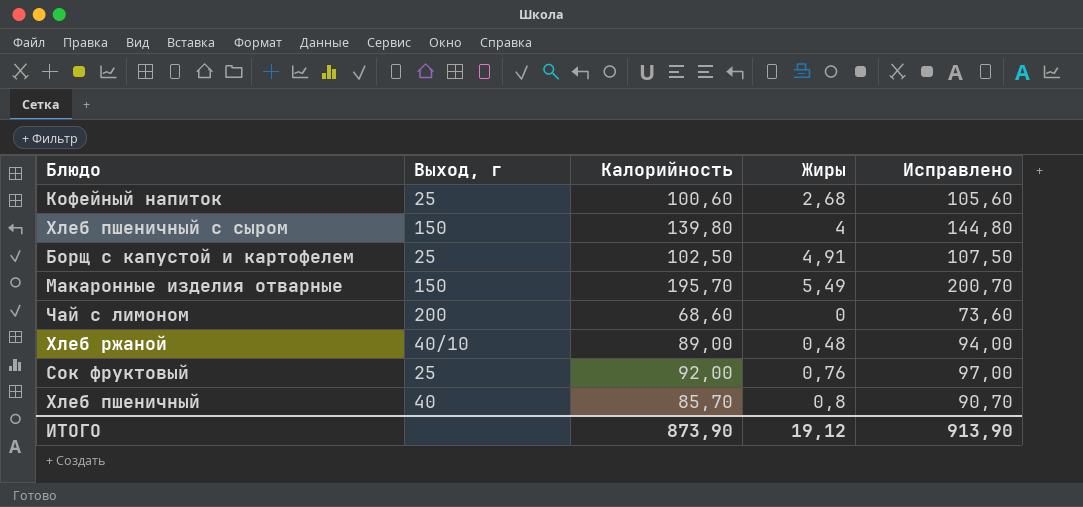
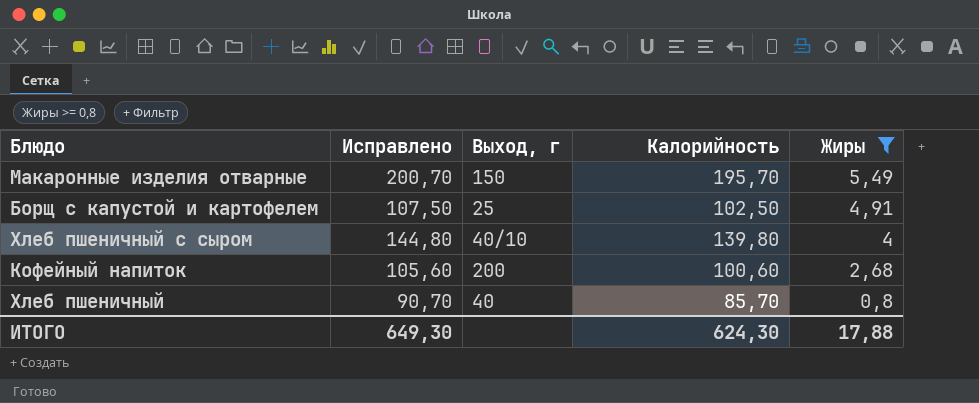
filter: none -> Жиры >= 0,8
row order: none -> Жиры descending
column Исправлено | position: 5 -> 2
Хлеб пшеничный с сыром | Выход, г: 150 -> 40/10
Кофейный напиток | Выход, г: 25 -> 200
ИТОГО | Исправлено: 913,90 -> 649,30
ИТОГО | Калорийность: 873,90 -> 624,30
ИТОГО | Жиры: 19,12 -> 17,88

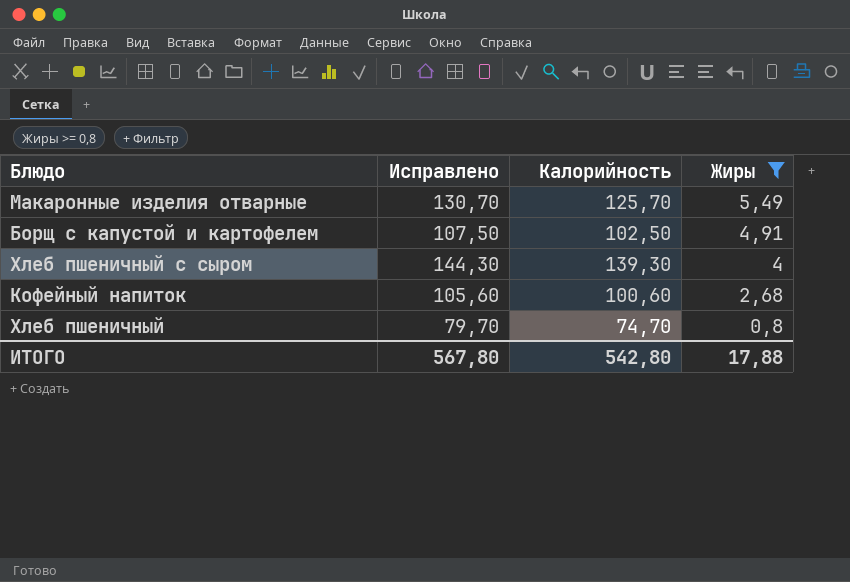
column Выход, г | position: 3 -> none
Макаронные изделия отварные | Исправлено: 200,70 -> 130,70
Макаронные изделия отварные | Калорийность: 195,70 -> 125,70
Хлеб пшеничный с сыром | Исправлено: 144,80 -> 144,30
Хлеб пшеничный с сыром | Калорийность: 139,80 -> 139,30
Хлеб пшеничный | Исправлено: 90,70 -> 79,70
Хлеб пшеничный | Калорийность: 85,70 -> 74,70
ИТОГО | Исправлено: 649,30 -> 567,80
ИТОГО | Калорийность: 624,30 -> 542,80

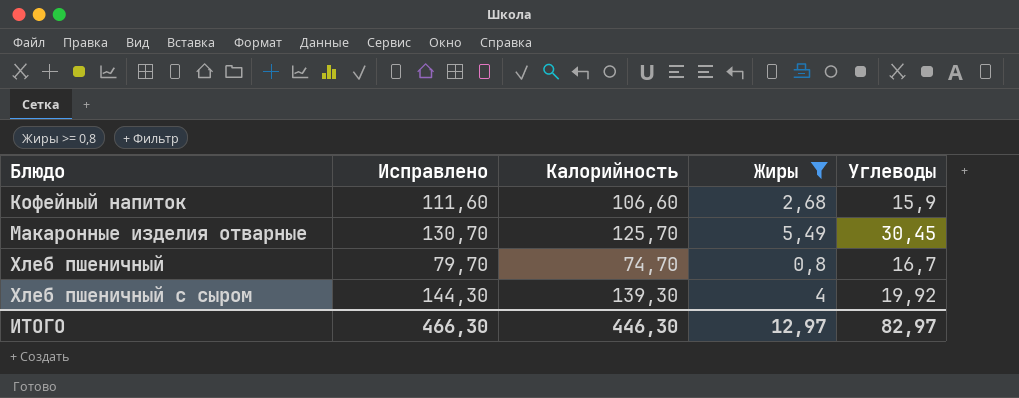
row order: Жиры descending -> Блюдо ascending
column Углеводы | position: none -> 5
row Борщ с капустой и картофелем: 107,50 | 102,50 | 4,91 -> none
Кофейный напиток | Исправлено: 105,60 -> 111,60
Кофейный напиток | Калорийность: 100,60 -> 106,60
ИТОГО | Исправлено: 567,80 -> 466,30
ИТОГО | Калорийность: 542,80 -> 446,30
ИТОГО | Жиры: 17,88 -> 12,97

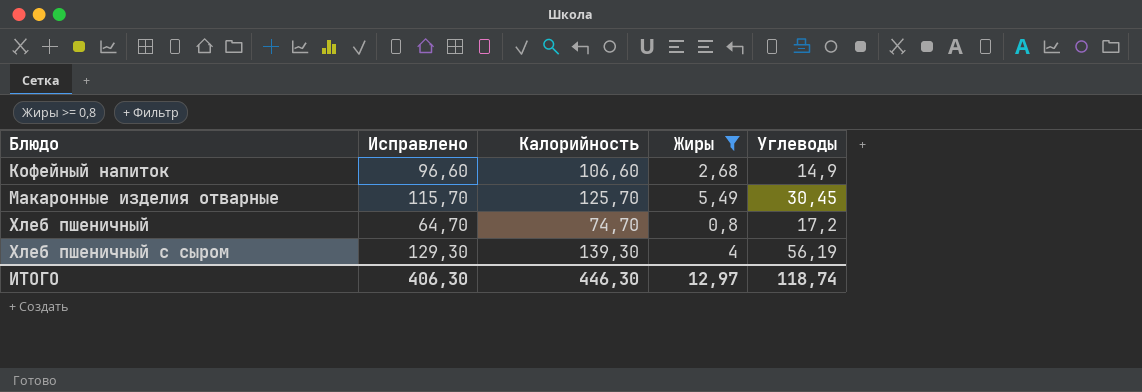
column Исправлено | formula: [Калорийность] + 5 -> [Калорийность] - 10
Кофейный напиток | Углеводы: 15,9 -> 14,9
Хлеб пшеничный | Углеводы: 16,7 -> 17,2
Хлеб пшеничный с сыром | Углеводы: 19,92 -> 56,19
ИТОГО | Исправлено: 466,30 -> 406,30
ИТОГО | Углеводы: 82,97 -> 118,74

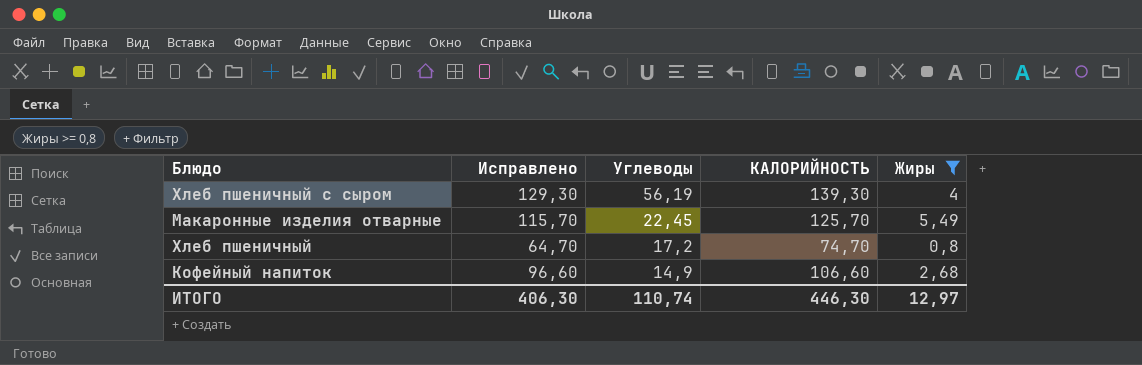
row order: Блюдо ascending -> Углеводы descending
column Углеводы | position: 5 -> 3
column name: Калорийность -> КАЛОРИЙНОСТЬ
Макаронные изделия отварные | Углеводы: 30,45 -> 22,45
ИТОГО | Углеводы: 118,74 -> 110,74

